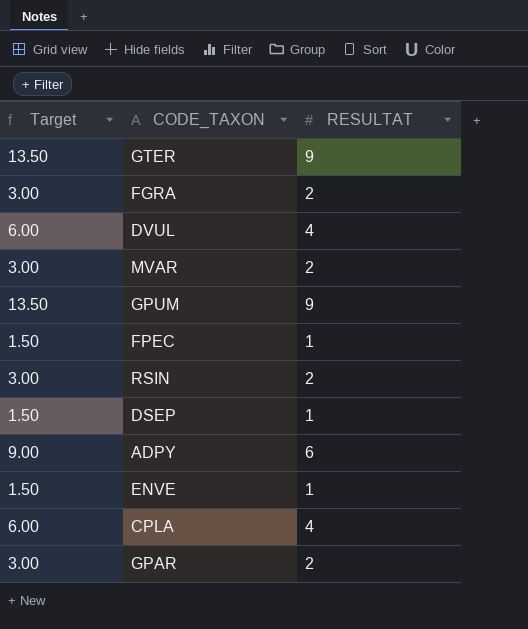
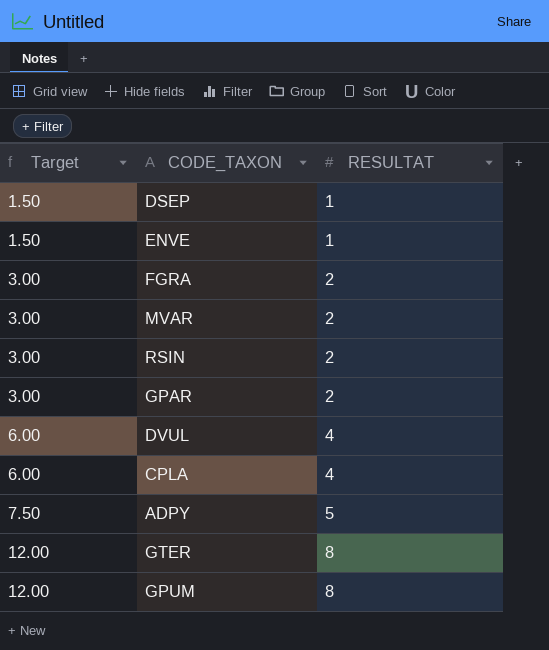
row order: none -> Target ascending
row FPEC: 1.50 | 1 -> none
ADPY | Target: 9.00 -> 7.50
ADPY | RESULTAT: 6 -> 5
GTER | Target: 13.50 -> 12.00
GTER | RESULTAT: 9 -> 8
GPUM | Target: 13.50 -> 12.00
GPUM | RESULTAT: 9 -> 8

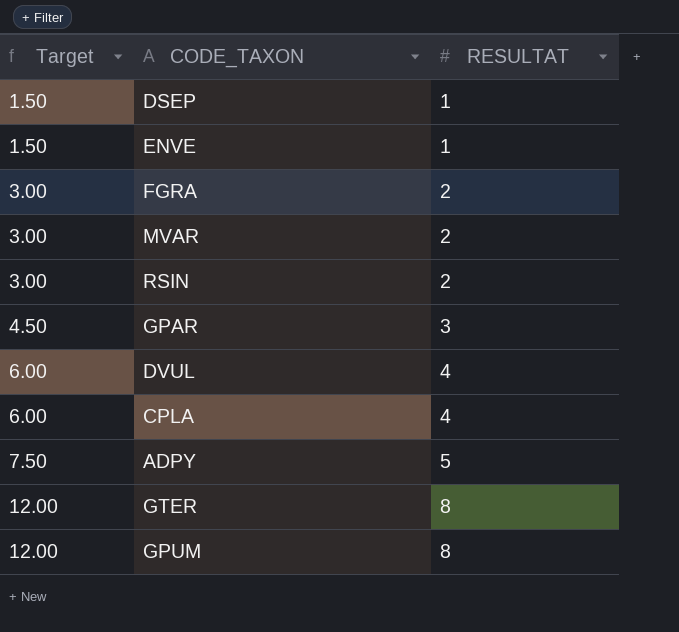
GPAR | Target: 3.00 -> 4.50
GPAR | RESULTAT: 2 -> 3

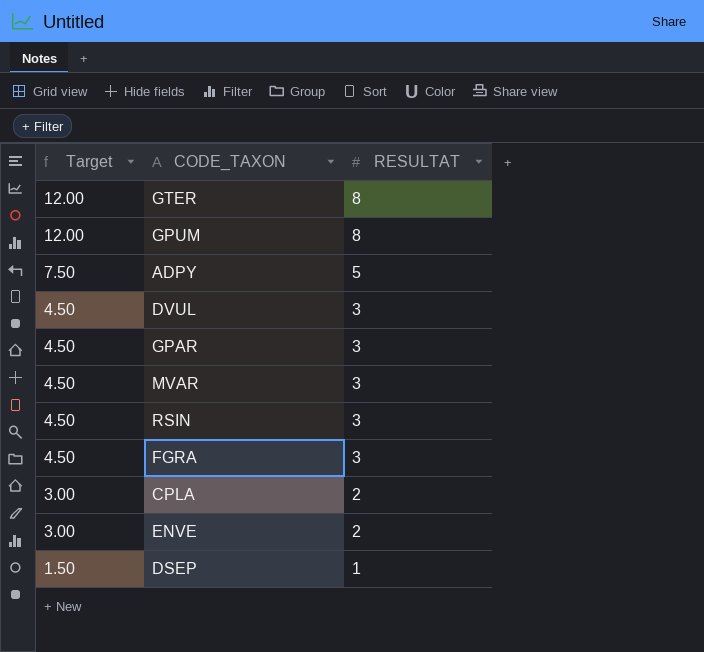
row order: Target ascending -> Target descending
DVUL | Target: 6.00 -> 4.50
DVUL | RESULTAT: 4 -> 3
MVAR | Target: 3.00 -> 4.50
MVAR | RESULTAT: 2 -> 3
RSIN | Target: 3.00 -> 4.50
RSIN | RESULTAT: 2 -> 3
FGRA | Target: 3.00 -> 4.50
FGRA | RESULTAT: 2 -> 3
CPLA | Target: 6.00 -> 3.00
CPLA | RESULTAT: 4 -> 2
ENVE | Target: 1.50 -> 3.00
ENVE | RESULTAT: 1 -> 2

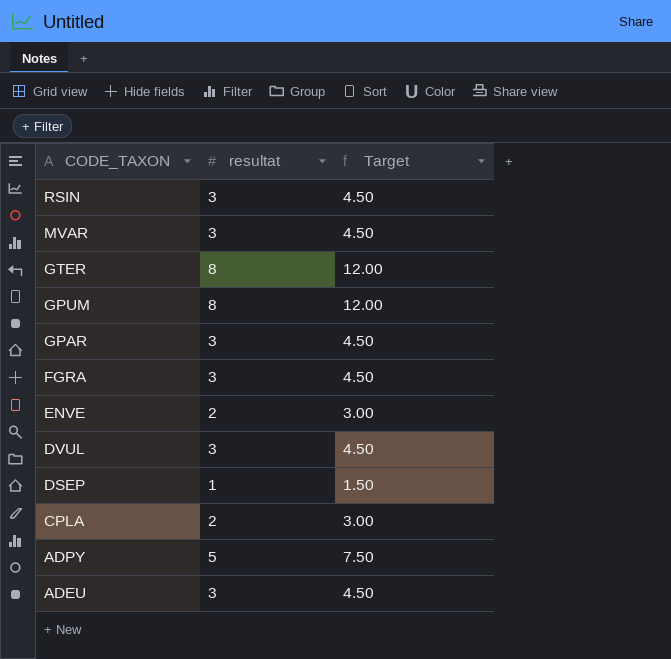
row order: Target descending -> CODE_TAXON descending
column name: RESULTAT -> resultat
column Target | position: 1 -> 3
row ADEU: none -> 3 | 4.50

